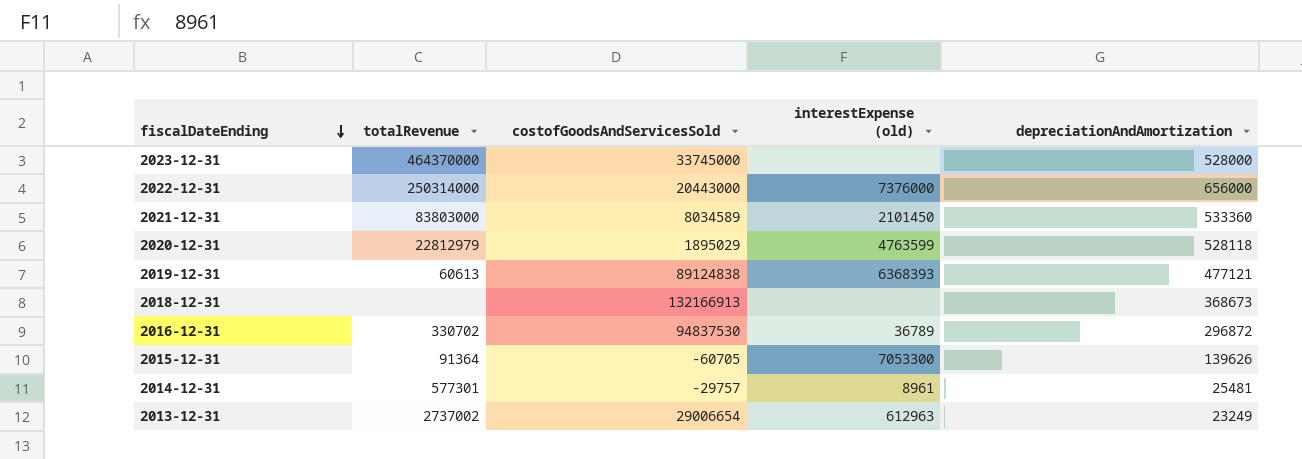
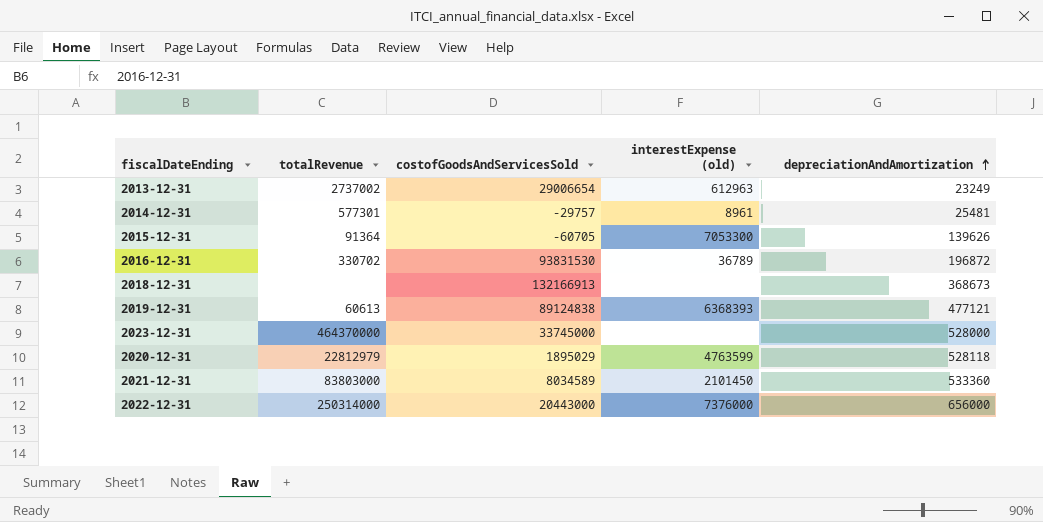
row order: fiscalDateEnding descending -> depreciationAndAmortization ascending
2016-12-31 | costofGoodsAndServicesSold: 94837530 -> 93831530
2016-12-31 | depreciationAndAmortization: 296872 -> 196872

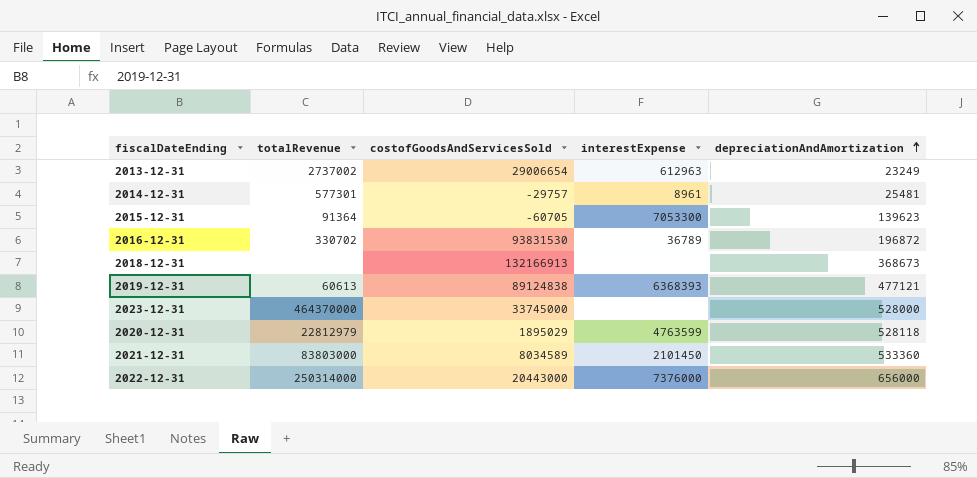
column name: interestExpense (old) -> interestExpense
2015-12-31 | depreciationAndAmortization: 139626 -> 139623

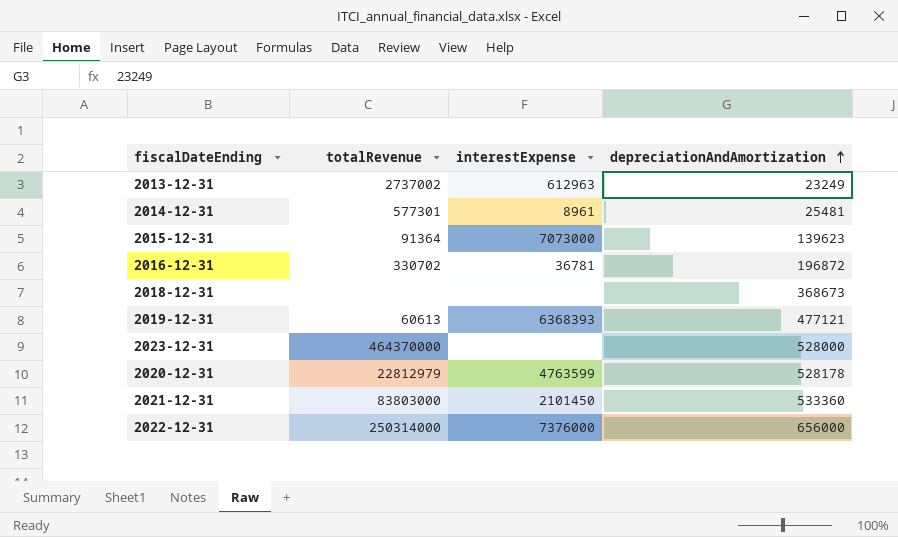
column costofGoodsAndServicesSold | position: 3 -> none
2015-12-31 | interestExpense: 7053300 -> 7073000
2016-12-31 | interestExpense: 36789 -> 36781
2020-12-31 | depreciationAndAmortization: 528118 -> 528178

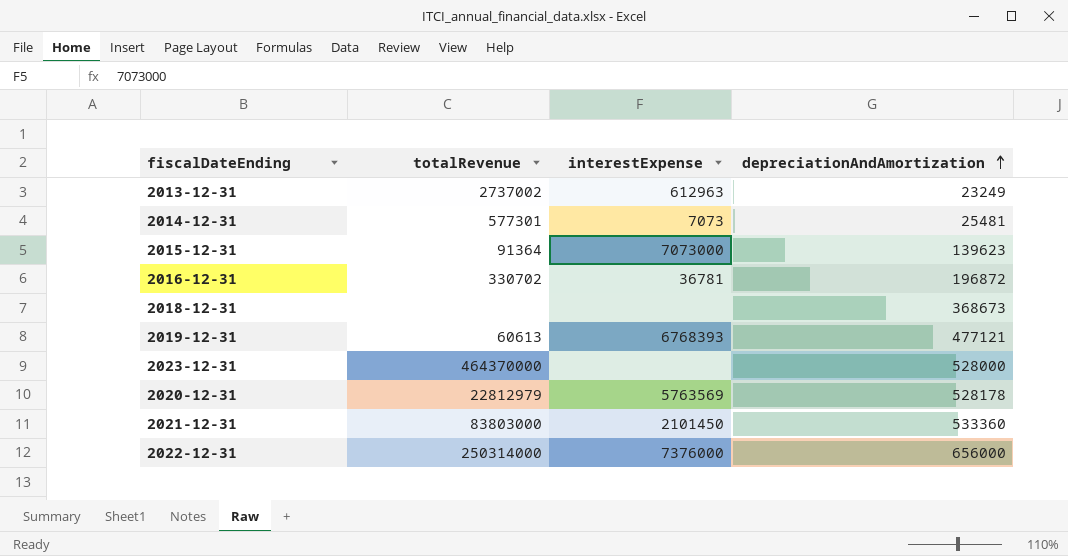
2014-12-31 | interestExpense: 8961 -> 7073
2019-12-31 | interestExpense: 6368393 -> 6768393
2020-12-31 | interestExpense: 4763599 -> 5763569

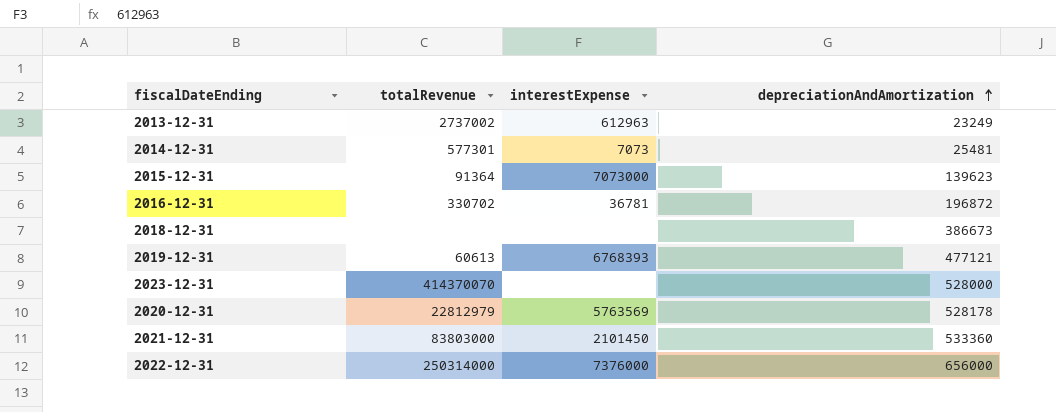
2018-12-31 | depreciationAndAmortization: 368673 -> 386673
2023-12-31 | totalRevenue: 464370000 -> 414370070

